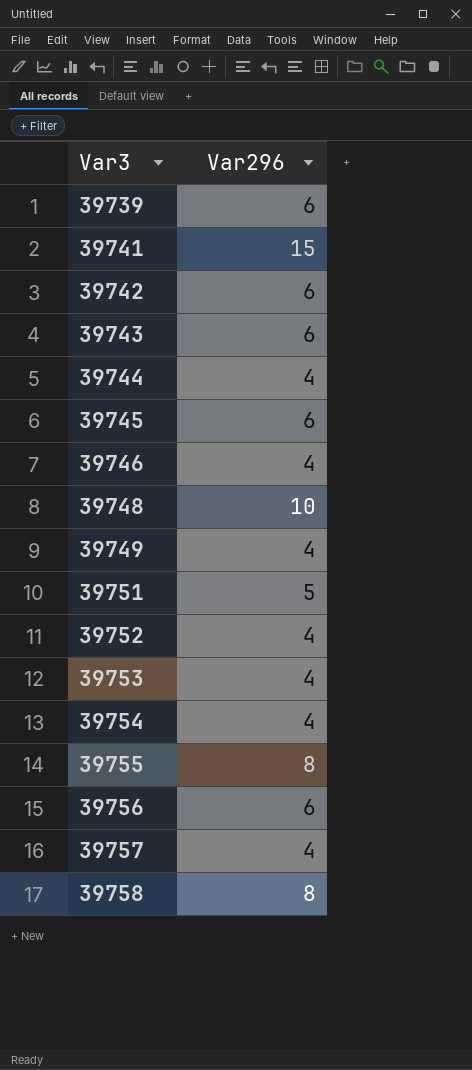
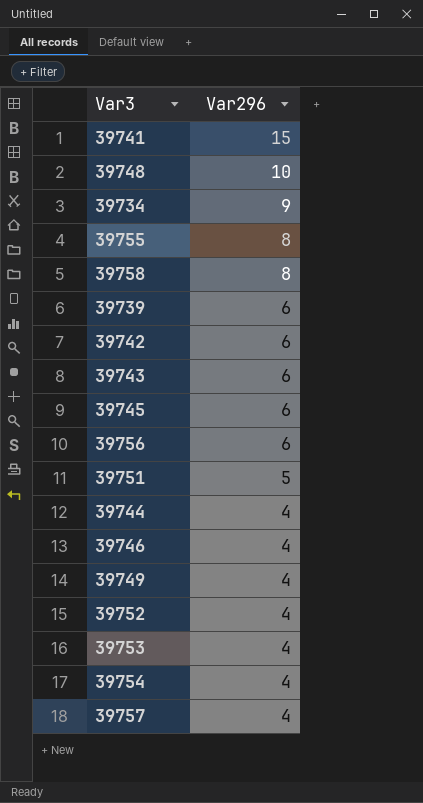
row order: Var3 ascending -> Var296 descending
row 39734: none -> 9

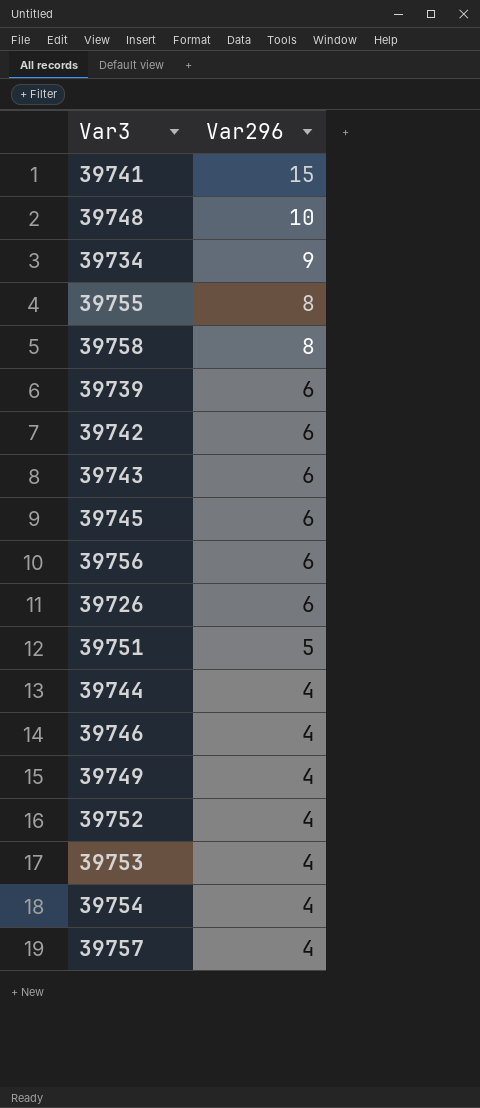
row 39726: none -> 6

